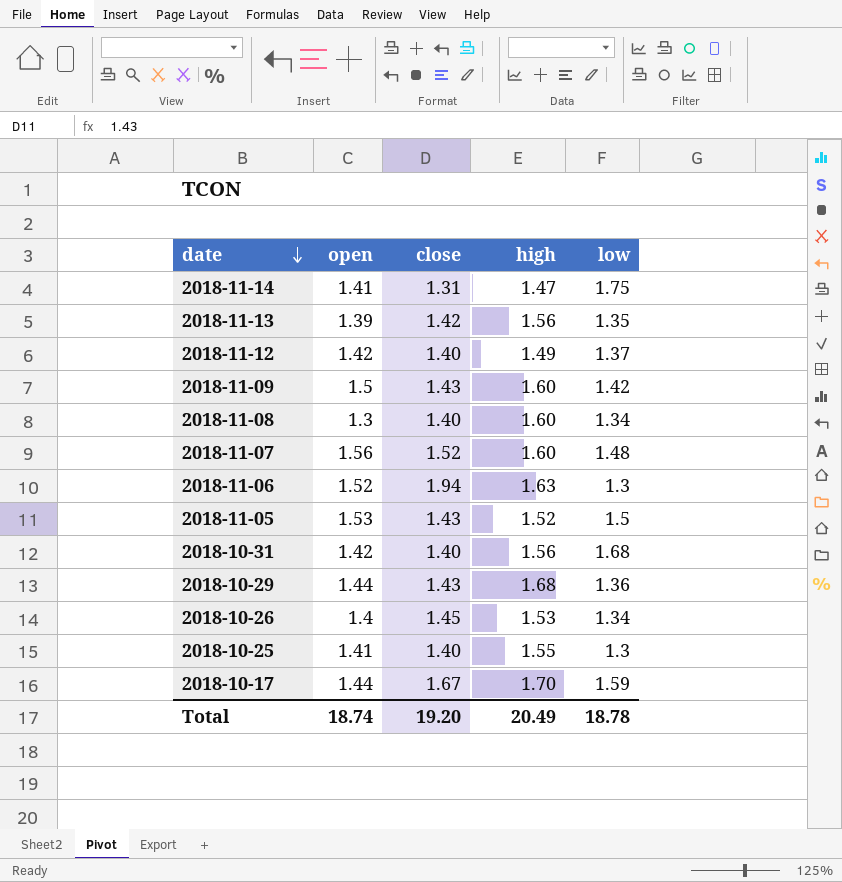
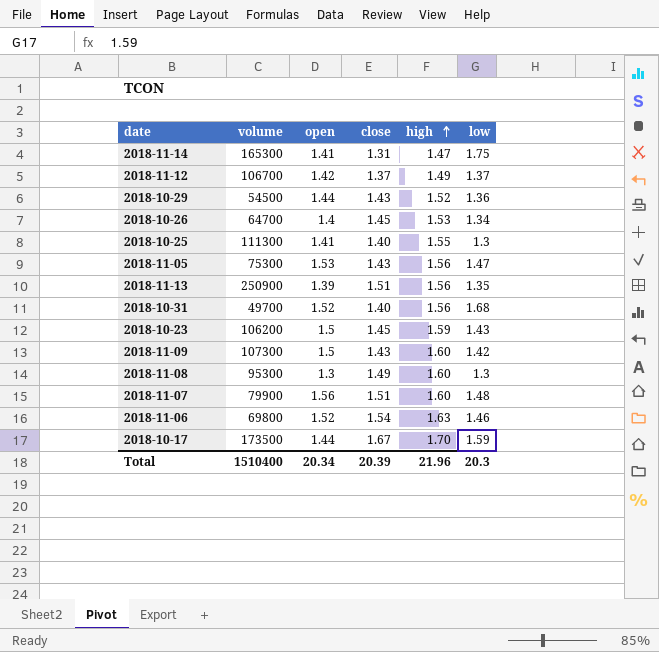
row order: date descending -> high ascending
column volume | position: none -> 2
2018-11-12 | close: 1.40 -> 1.37
2018-10-29 | high: 1.68 -> 1.52
2018-11-05 | high: 1.52 -> 1.56
2018-11-05 | low: 1.5 -> 1.47
2018-11-13 | close: 1.42 -> 1.51
2018-10-31 | open: 1.42 -> 1.52
row 2018-10-23: none -> 106200 | 1.5 | 1.45 | 1.59 | 1.43
2018-11-08 | close: 1.40 -> 1.49
2018-11-08 | low: 1.34 -> 1.3
2018-11-07 | close: 1.52 -> 1.51
2018-11-06 | close: 1.94 -> 1.54
2018-11-06 | low: 1.3 -> 1.46
Total | open: 18.74 -> 20.34
Total | close: 19.20 -> 20.39
Total | high: 20.49 -> 21.96
Total | low: 18.78 -> 20.3

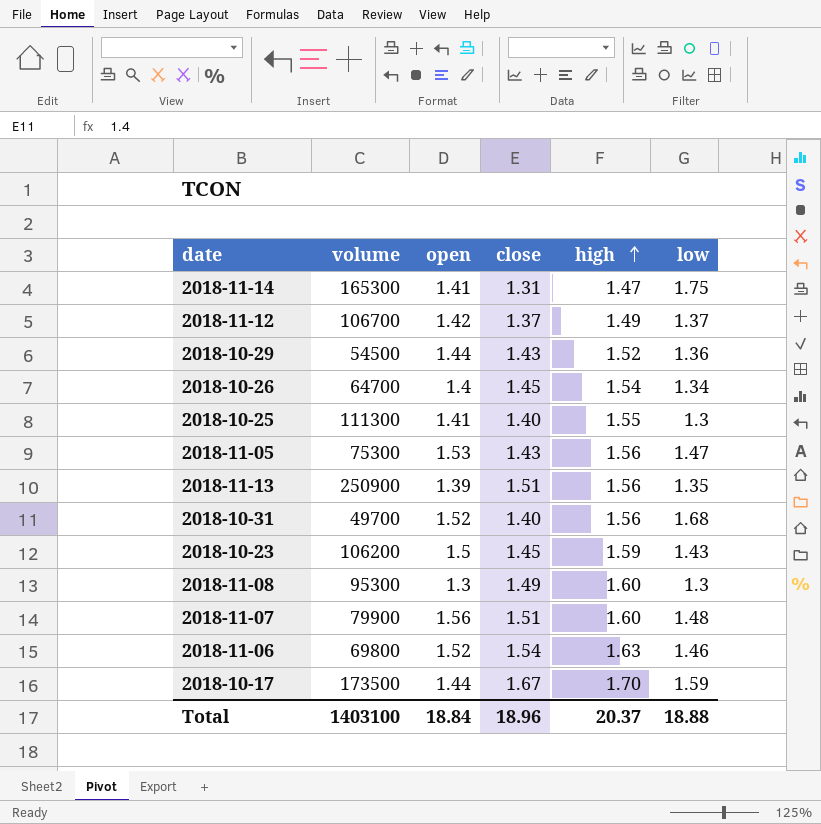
row 2018-11-09: 107300 | 1.5 | 1.43 | 1.60 | 1.42 -> none
2018-10-26 | high: 1.53 -> 1.54
Total | volume: 1510400 -> 1403100
Total | open: 20.34 -> 18.84
Total | close: 20.39 -> 18.96
Total | high: 21.96 -> 20.37
Total | low: 20.3 -> 18.88

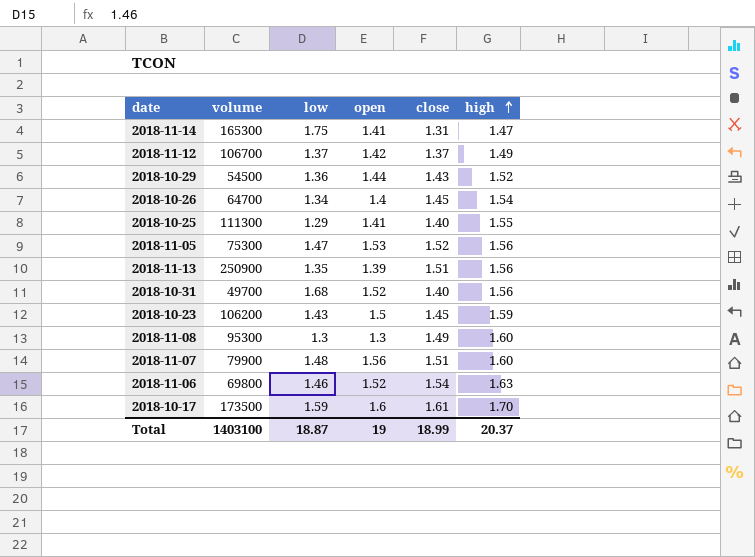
column low | position: 6 -> 3
2018-10-25 | low: 1.3 -> 1.29
2018-11-05 | close: 1.43 -> 1.52
2018-10-17 | open: 1.44 -> 1.6
2018-10-17 | close: 1.67 -> 1.61
Total | low: 18.88 -> 18.87
Total | open: 18.84 -> 19
Total | close: 18.96 -> 18.99

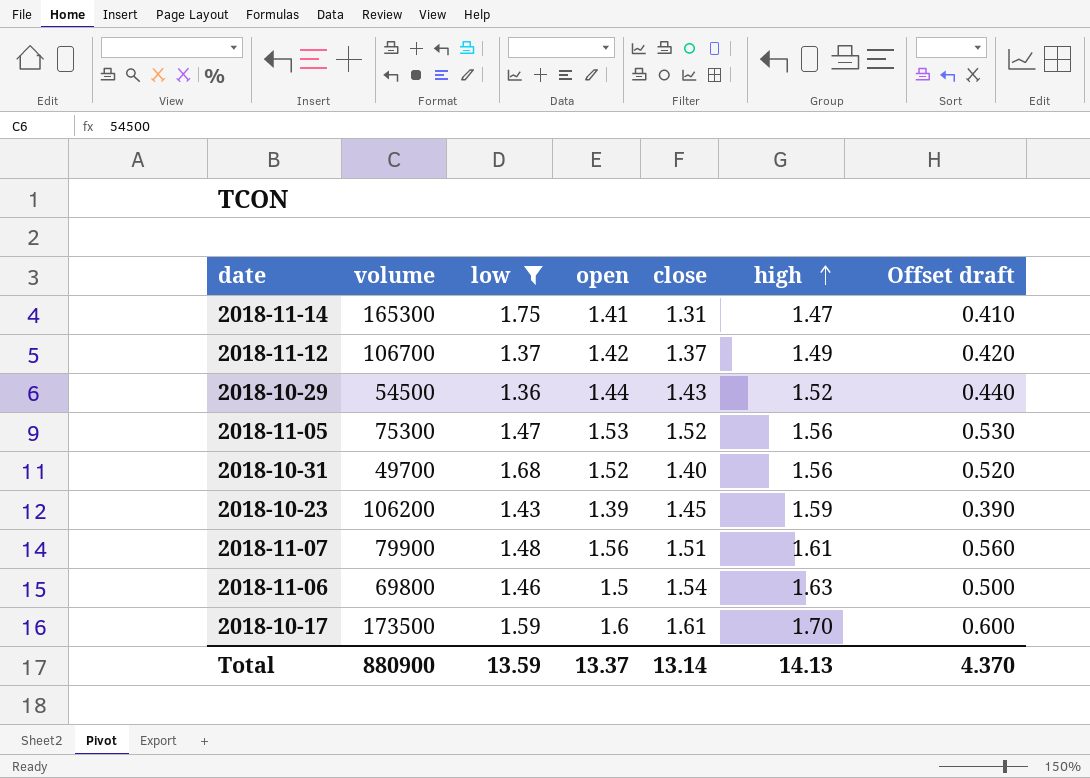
filter: none -> low >= 1.36
column Offset draft | formula: none -> [open] - 1
2018-10-23 | open: 1.5 -> 1.39
2018-11-07 | high: 1.60 -> 1.61
2018-11-06 | open: 1.52 -> 1.5
Total | volume: 1403100 -> 880900
Total | low: 18.87 -> 13.59
Total | open: 19 -> 13.37
Total | close: 18.99 -> 13.14
Total | high: 20.37 -> 14.13

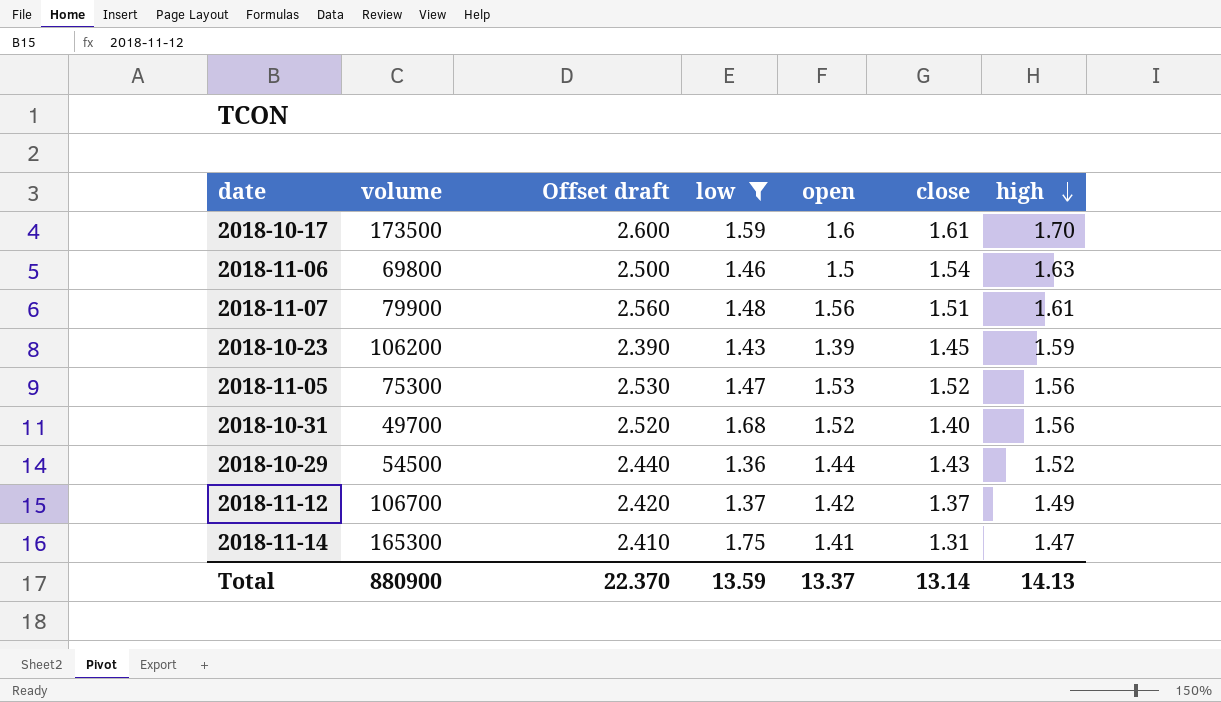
row order: high ascending -> high descending
column Offset draft | formula: [open] - 1 -> [open] + 1
column Offset draft | position: 7 -> 3
Total | Offset draft: 4.370 -> 22.370

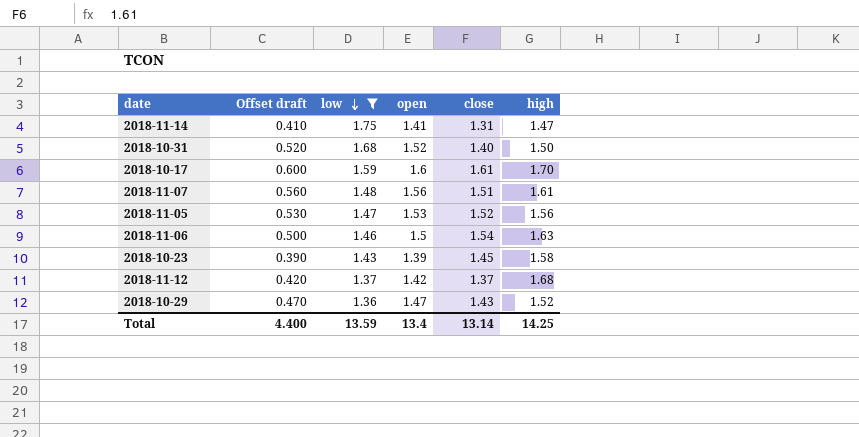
row order: high descending -> low descending
column volume | position: 2 -> none
column Offset draft | formula: [open] + 1 -> [open] - 1
2018-10-31 | high: 1.56 -> 1.50
2018-10-23 | high: 1.59 -> 1.58
2018-11-12 | high: 1.49 -> 1.68
2018-10-29 | open: 1.44 -> 1.47
Total | Offset draft: 22.370 -> 4.400
Total | open: 13.37 -> 13.4
Total | high: 14.13 -> 14.25

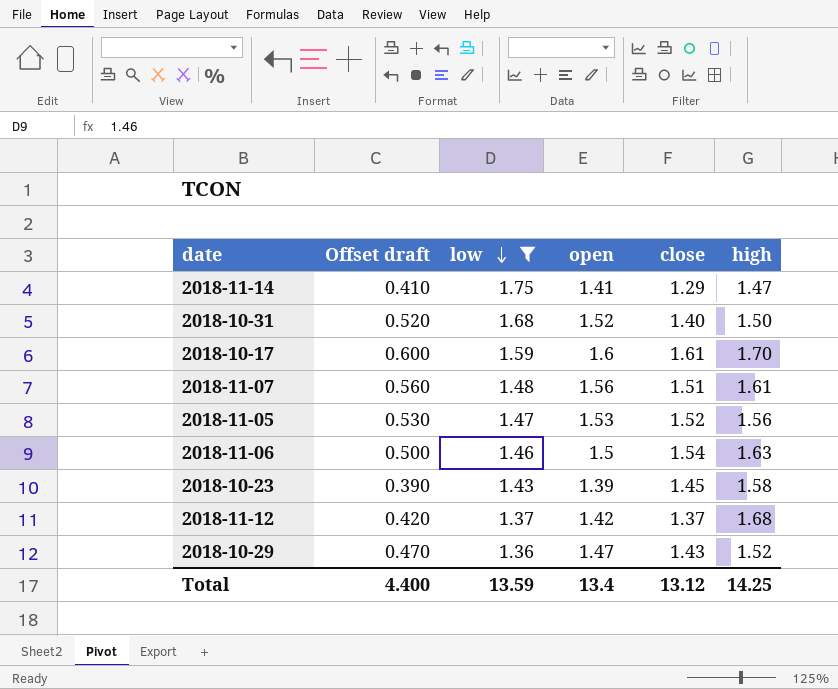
2018-11-14 | close: 1.31 -> 1.29
Total | close: 13.14 -> 13.12

